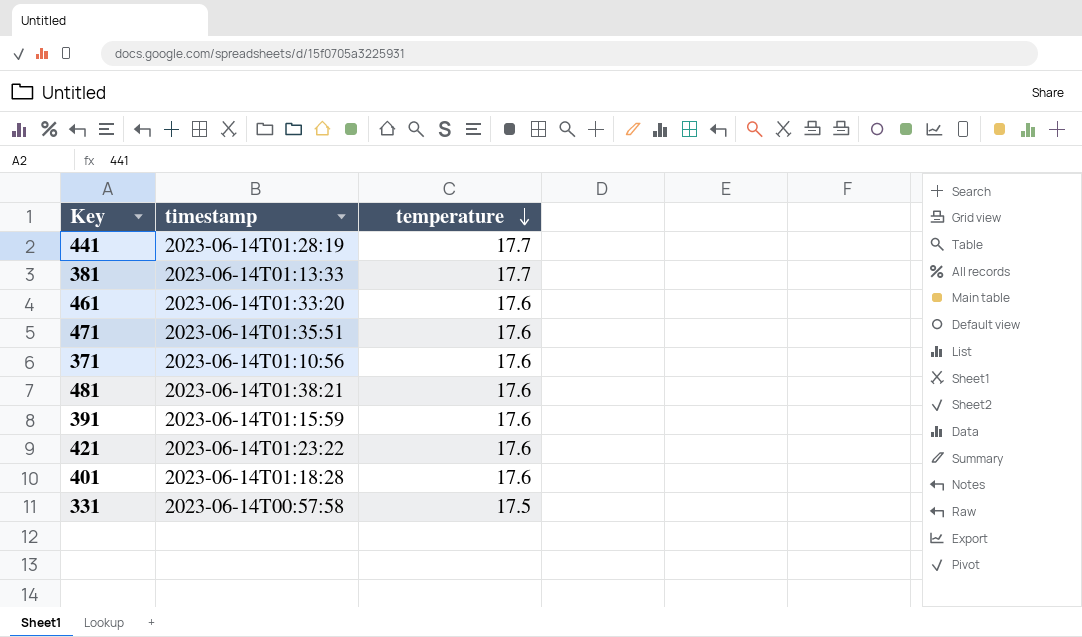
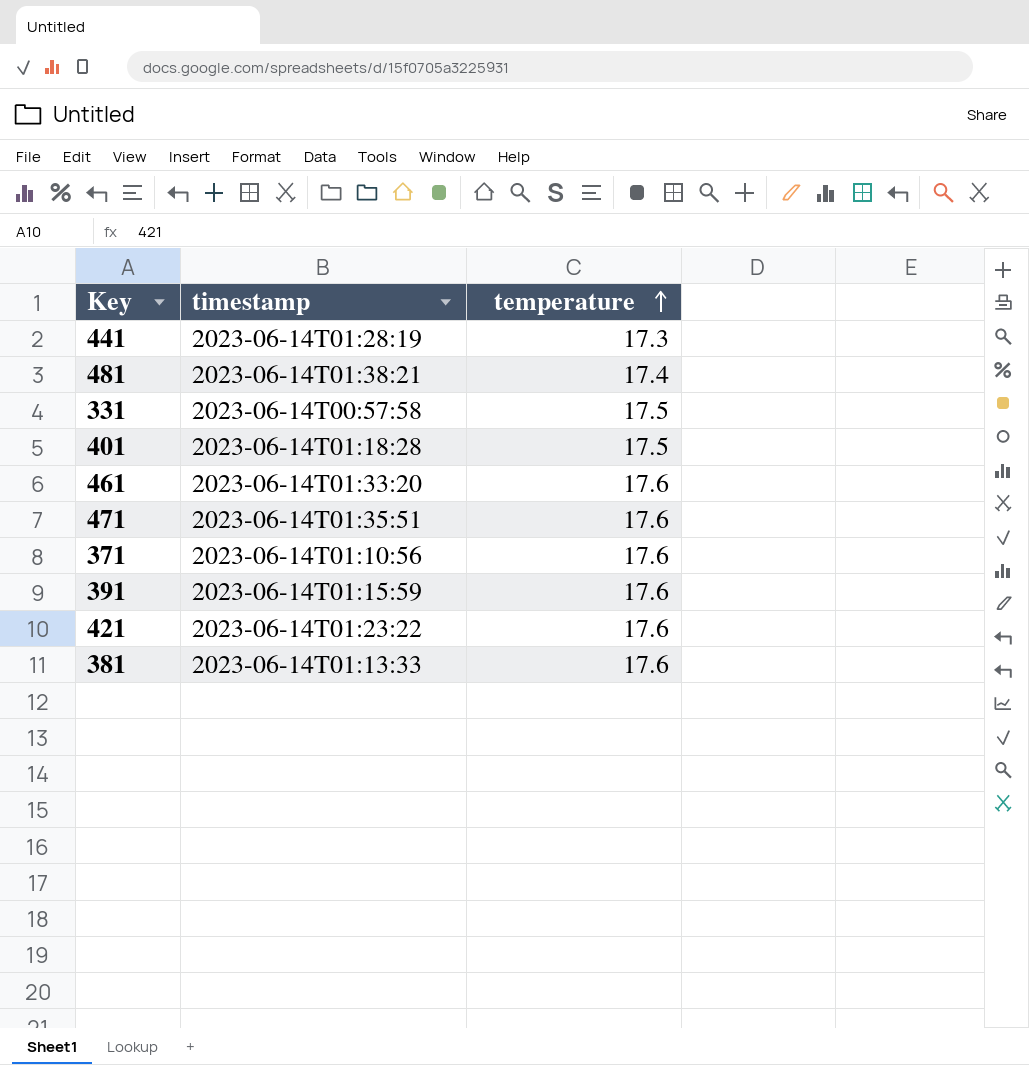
row order: temperature descending -> temperature ascending
441 | temperature: 17.7 -> 17.3
481 | temperature: 17.6 -> 17.4
401 | temperature: 17.6 -> 17.5
381 | temperature: 17.7 -> 17.6

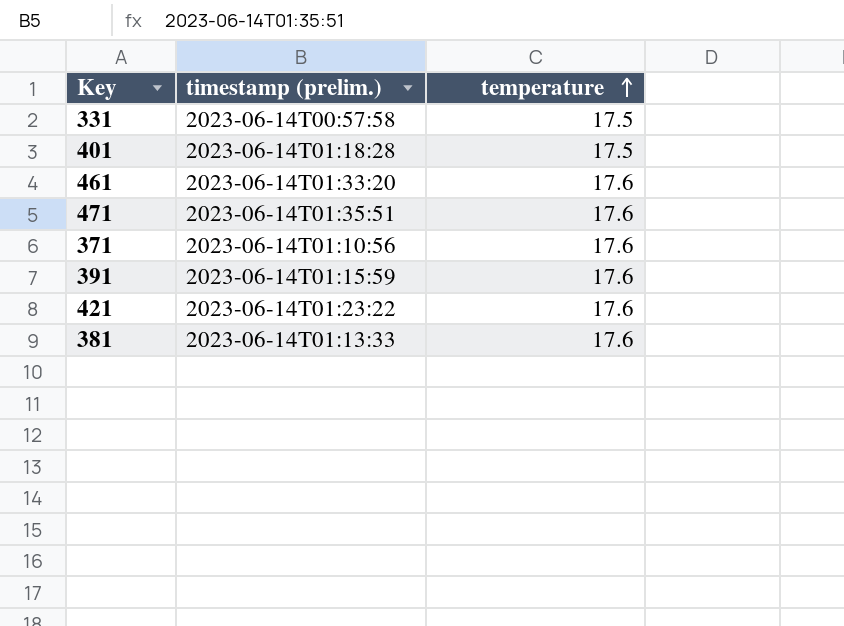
column name: timestamp -> timestamp (prelim.)
row 441: 2023-06-14T01:28:19 | 17.3 -> none
row 481: 2023-06-14T01:38:21 | 17.4 -> none

